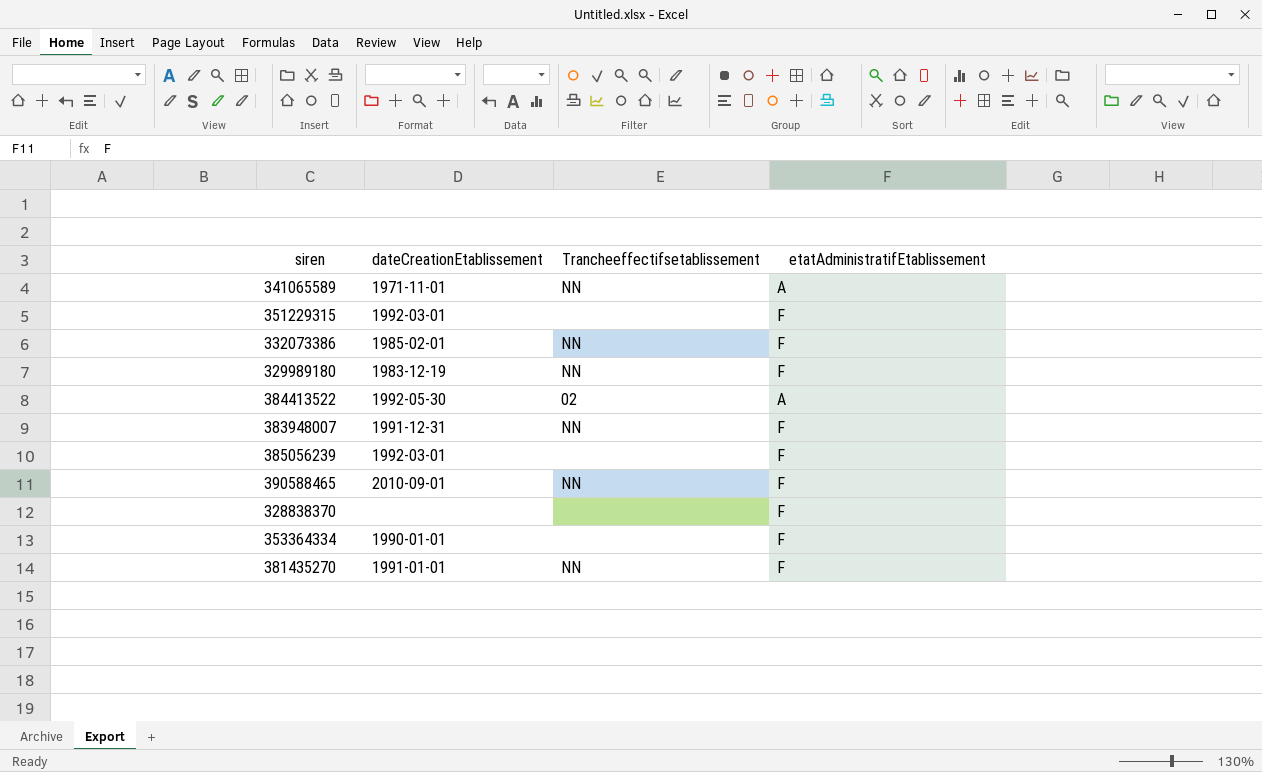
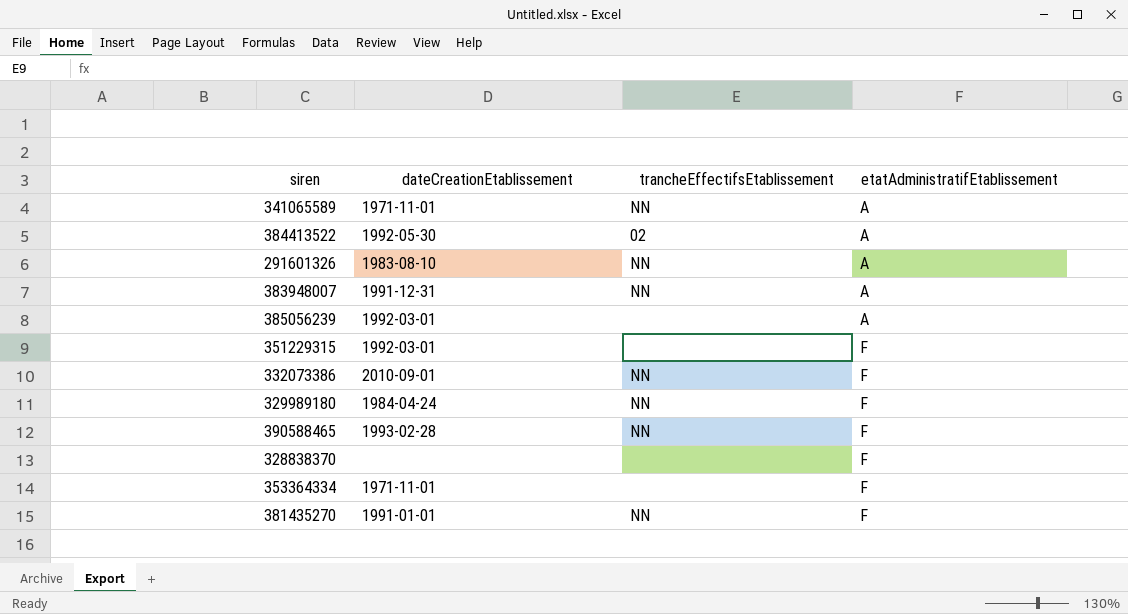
row order: none -> etatAdministratifEtablissement ascending
column name: Trancheeffectifsetablissement -> trancheEffectifsEtablissement
row 291601326: none -> 1983-08-10 | NN | A
383948007 | etatAdministratifEtablissement: F -> A
385056239 | etatAdministratifEtablissement: F -> A
332073386 | dateCreationEtablissement: 1985-02-01 -> 2010-09-01
329989180 | dateCreationEtablissement: 1983-12-19 -> 1984-04-24
390588465 | dateCreationEtablissement: 2010-09-01 -> 1993-02-28
353364334 | dateCreationEtablissement: 1990-01-01 -> 1971-11-01

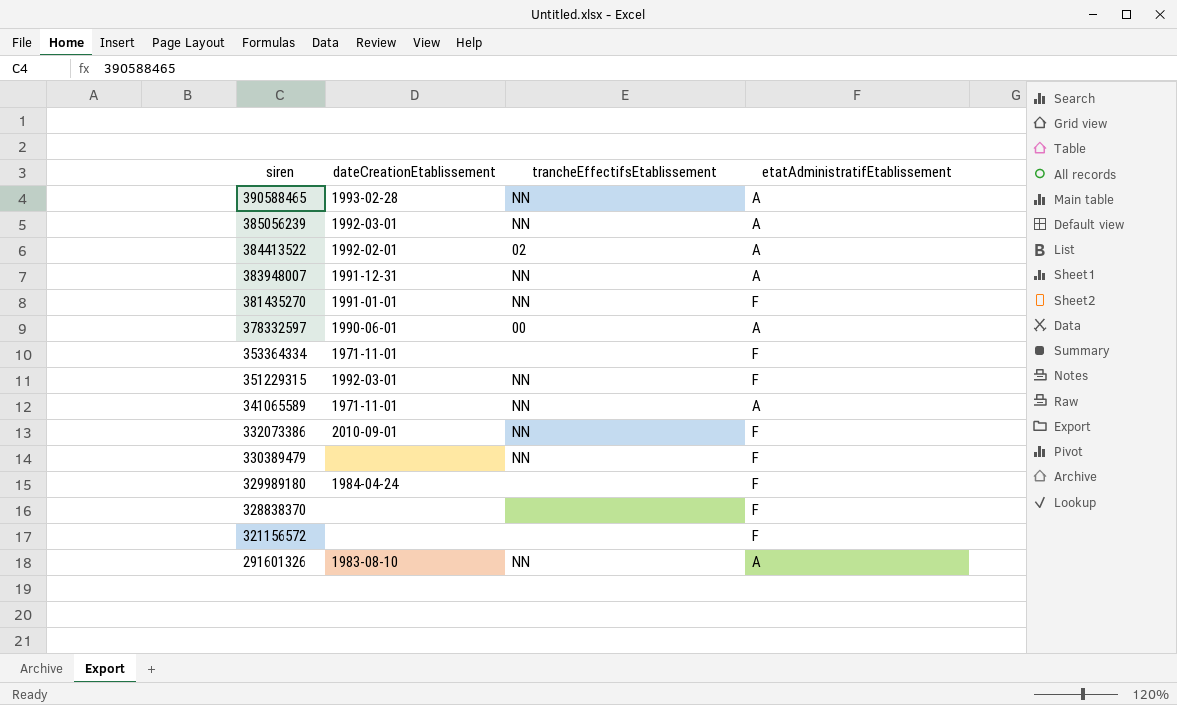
row order: etatAdministratifEtablissement ascending -> siren descending
390588465 | etatAdministratifEtablissement: F -> A
385056239 | trancheEffectifsEtablissement: none -> NN
384413522 | dateCreationEtablissement: 1992-05-30 -> 1992-02-01
row 378332597: none -> 1990-06-01 | 00 | A
351229315 | trancheEffectifsEtablissement: none -> NN
row 330389479: none -> none | NN | F
329989180 | trancheEffectifsEtablissement: NN -> none
row 321156572: none -> none | none | F

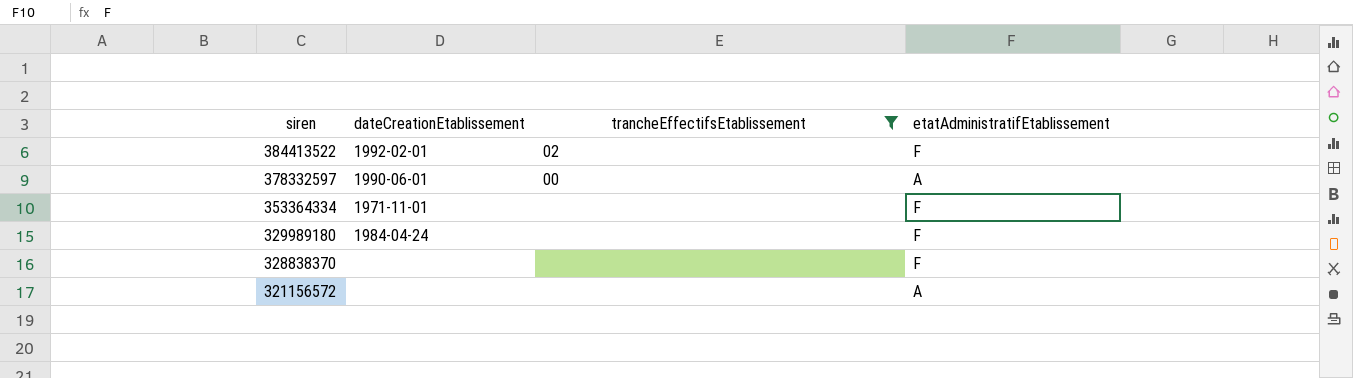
filter: none -> trancheEffectifsEtablissement != NN
384413522 | etatAdministratifEtablissement: A -> F
321156572 | etatAdministratifEtablissement: F -> A

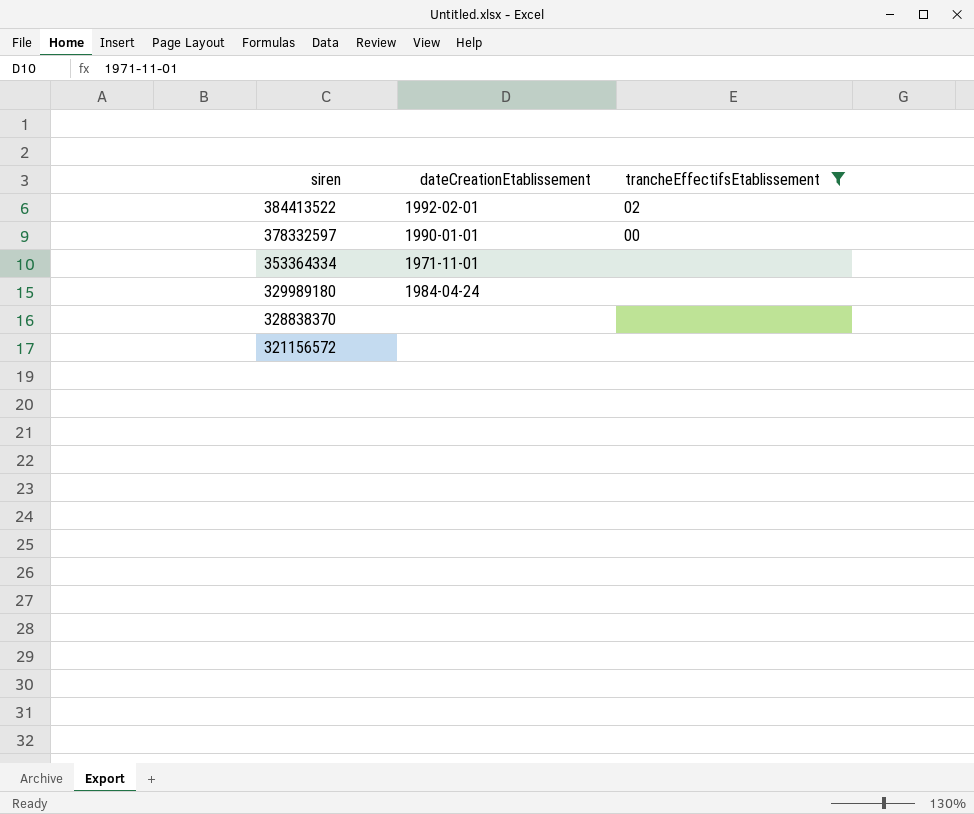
column etatAdministratifEtablissement | position: 4 -> none
378332597 | dateCreationEtablissement: 1990-06-01 -> 1990-01-01

